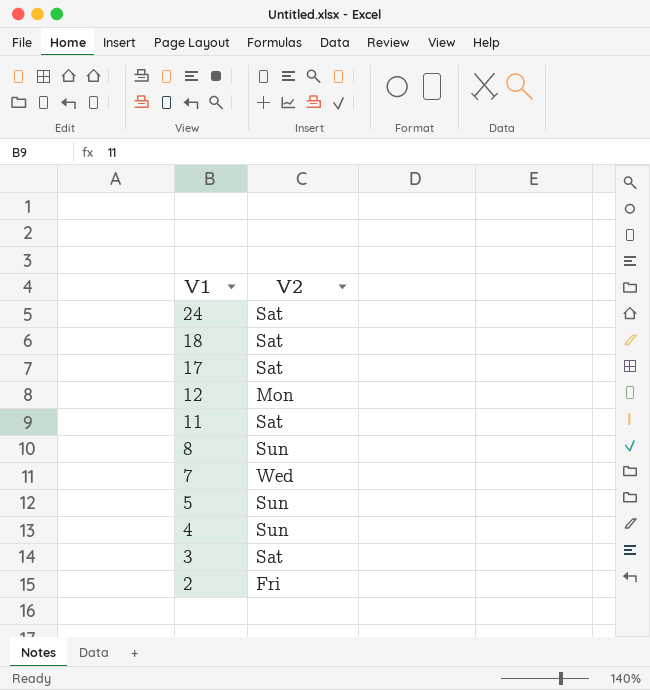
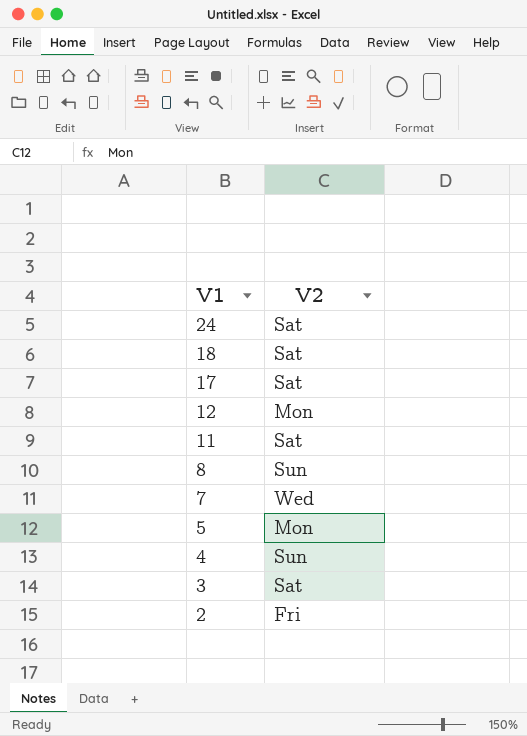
5 | V2: Sun -> Mon

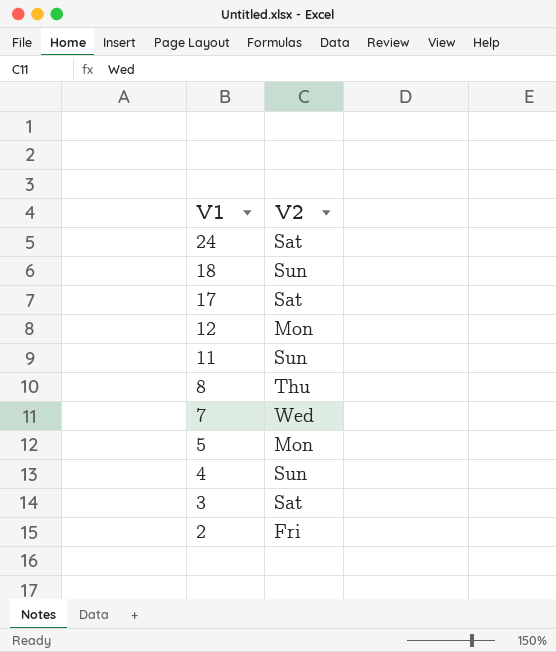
18 | V2: Sat -> Sun
11 | V2: Sat -> Sun
8 | V2: Sun -> Thu

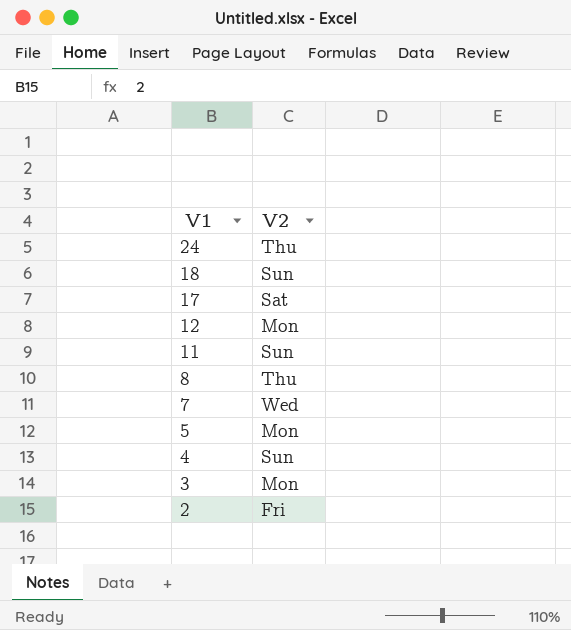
24 | V2: Sat -> Thu
3 | V2: Sat -> Mon

